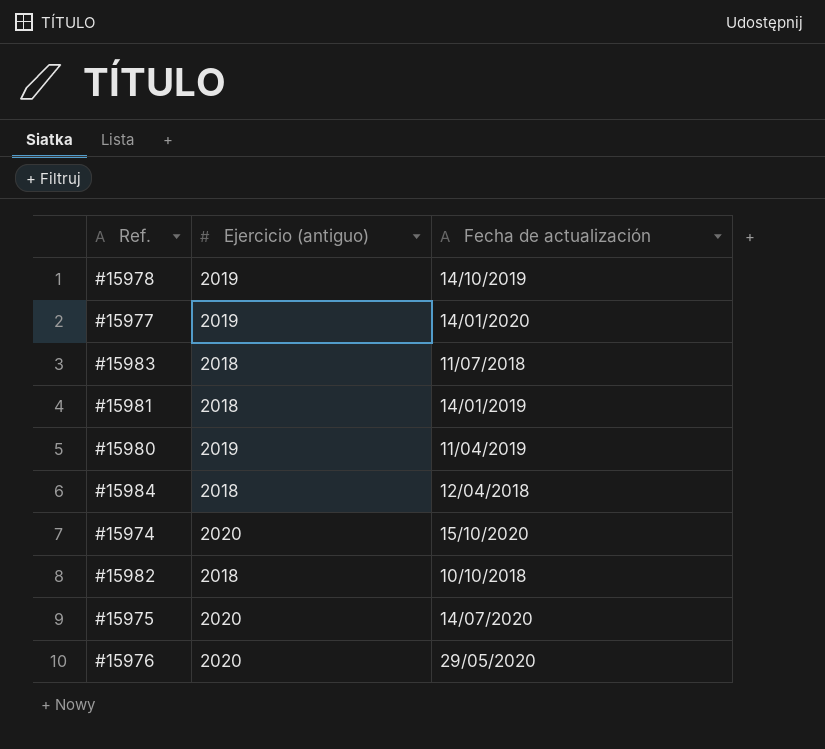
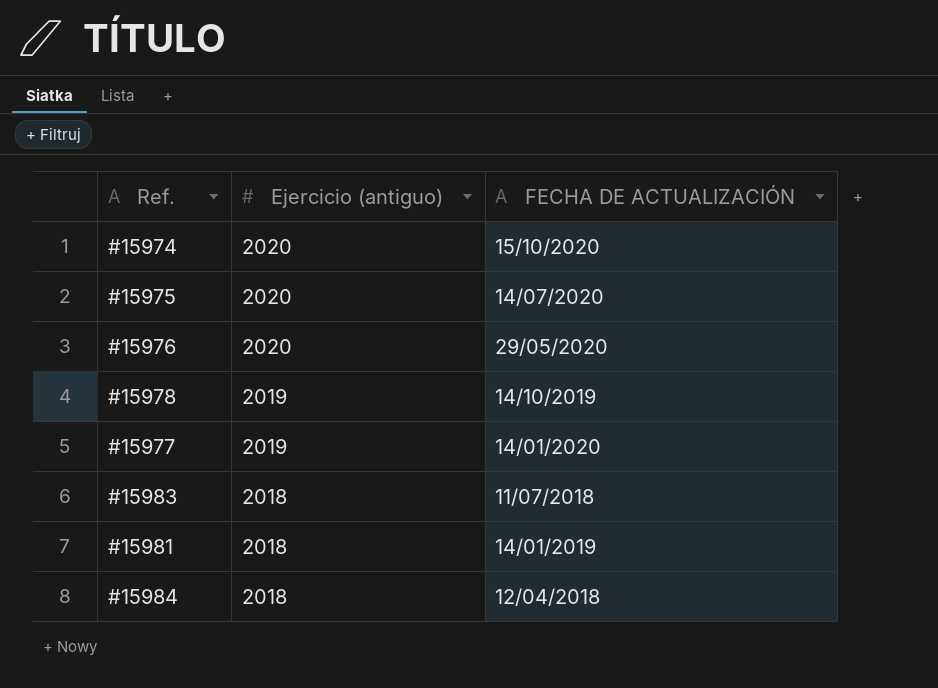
row order: none -> Ejercicio (antiguo) descending
column name: Fecha de actualización -> FECHA DE ACTUALIZACIÓN
row #15980: 2019 | 11/04/2019 -> none
row #15982: 2018 | 10/10/2018 -> none

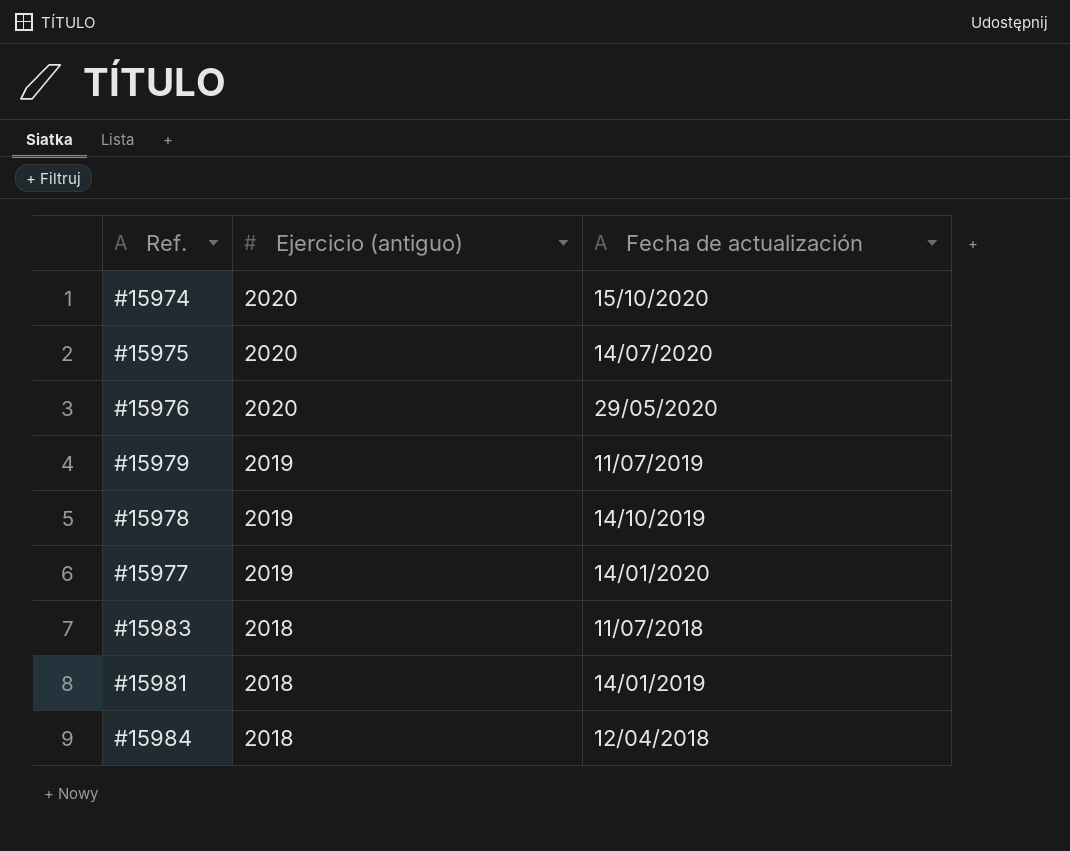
column name: FECHA DE ACTUALIZACIÓN -> Fecha de actualización
row #15979: none -> 2019 | 11/07/2019

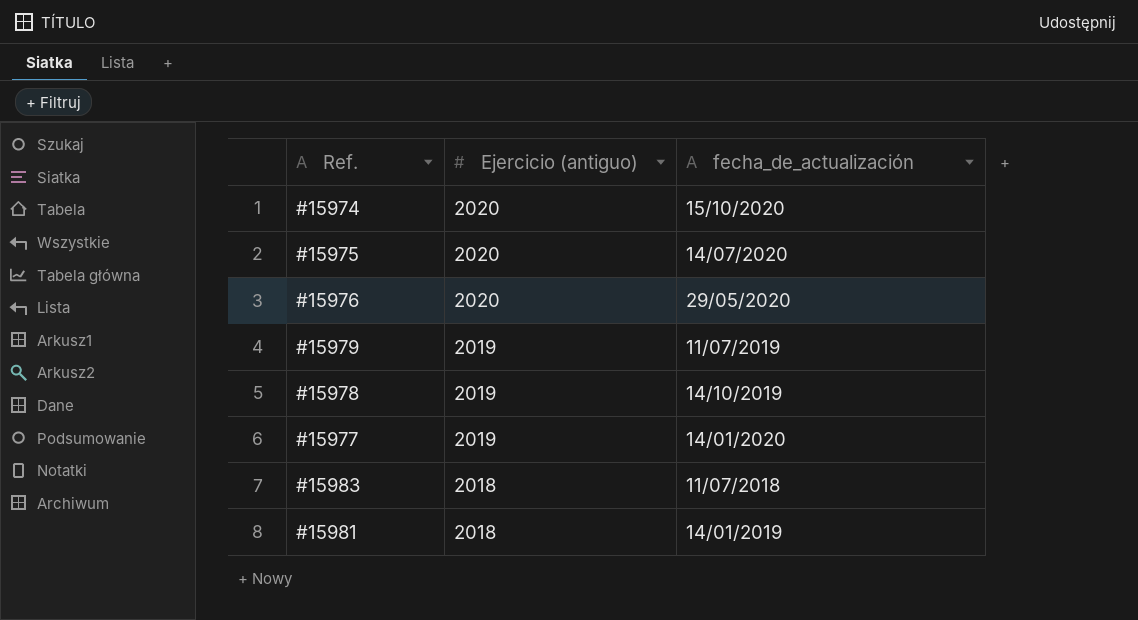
column name: Fecha de actualización -> fecha_de_actualización
row #15984: 2018 | 12/04/2018 -> none

